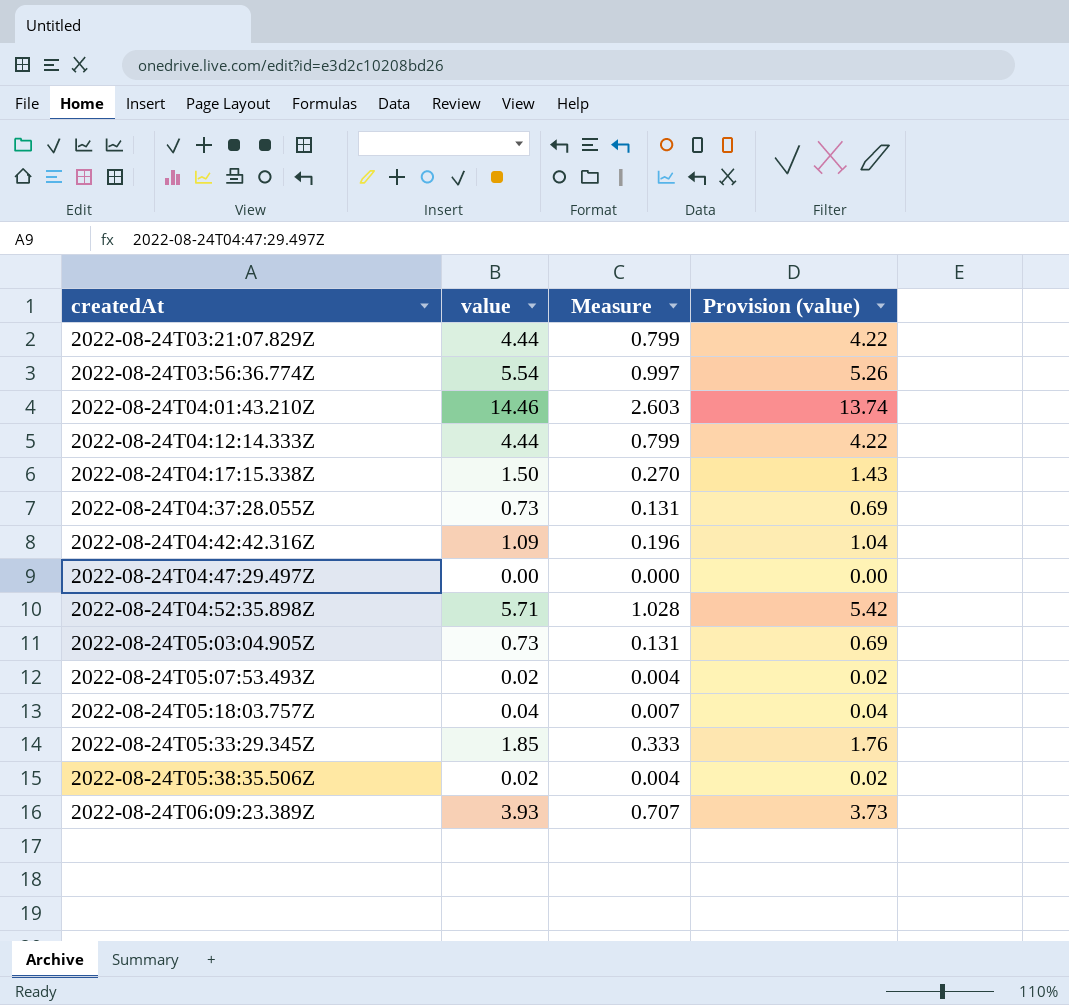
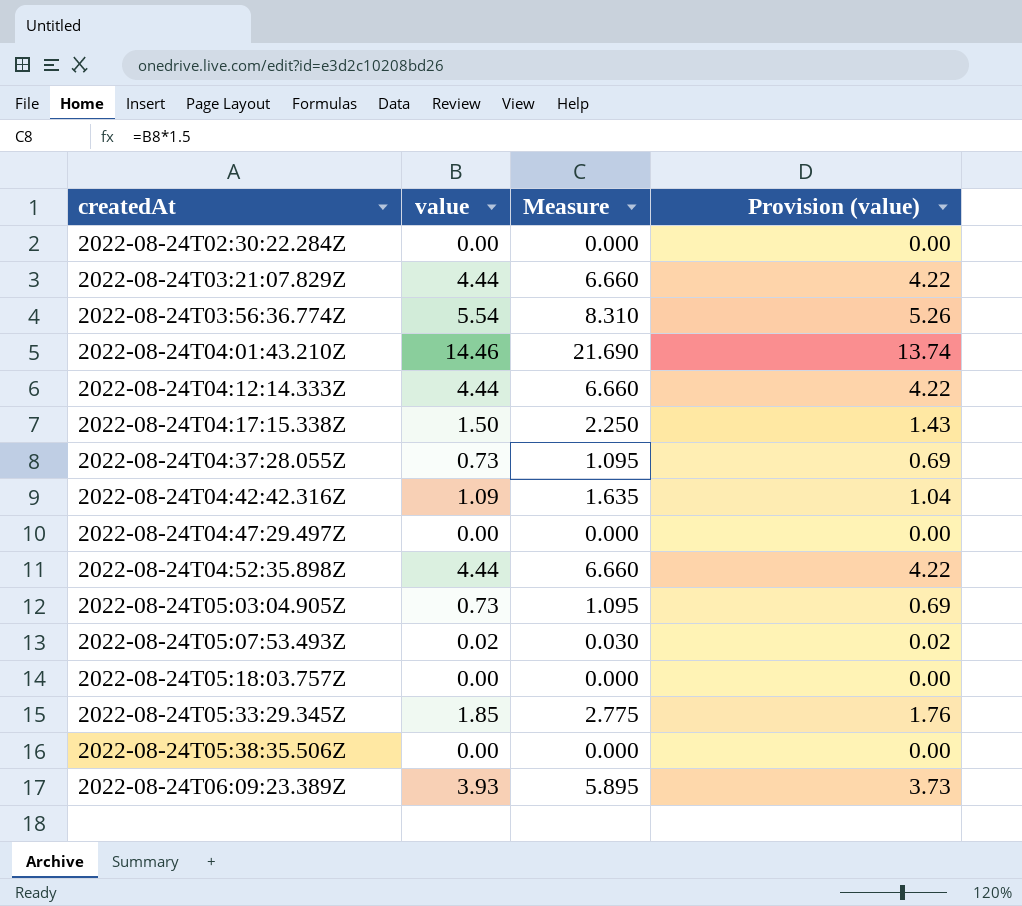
column Measure | formula: [value] * 0.18 -> [value] * 1.5
row 2022-08-24T02:30:22.284Z: none -> 0.00 | 0.000 | 0.00
2022-08-24T04:52:35.898Z | value: 5.71 -> 4.44
2022-08-24T04:52:35.898Z | Provision (value): 5.42 -> 4.22
2022-08-24T05:18:03.757Z | value: 0.04 -> 0.00
2022-08-24T05:18:03.757Z | Provision (value): 0.04 -> 0.00
2022-08-24T05:38:35.506Z | value: 0.02 -> 0.00
2022-08-24T05:38:35.506Z | Provision (value): 0.02 -> 0.00

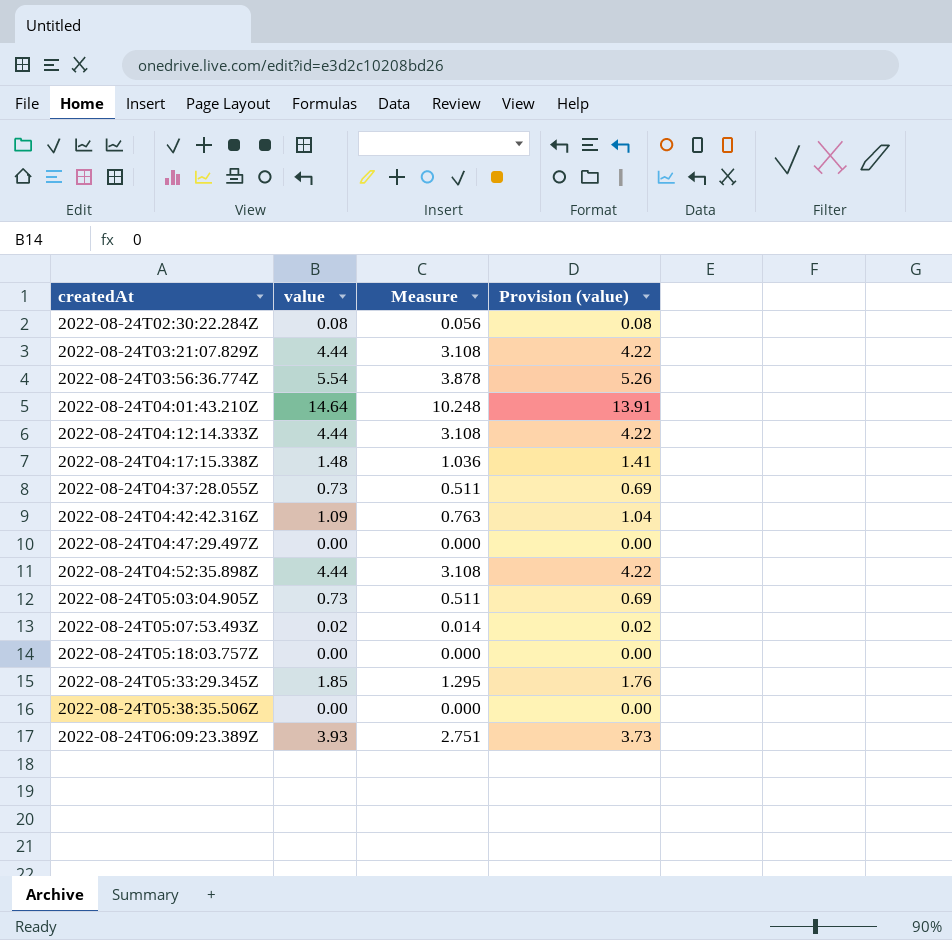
column Measure | formula: [value] * 1.5 -> [value] * 0.7
2022-08-24T02:30:22.284Z | value: 0.00 -> 0.08
2022-08-24T02:30:22.284Z | Provision (value): 0.00 -> 0.08
2022-08-24T04:01:43.210Z | value: 14.46 -> 14.64
2022-08-24T04:01:43.210Z | Provision (value): 13.74 -> 13.91
2022-08-24T04:17:15.338Z | value: 1.50 -> 1.48
2022-08-24T04:17:15.338Z | Provision (value): 1.43 -> 1.41

